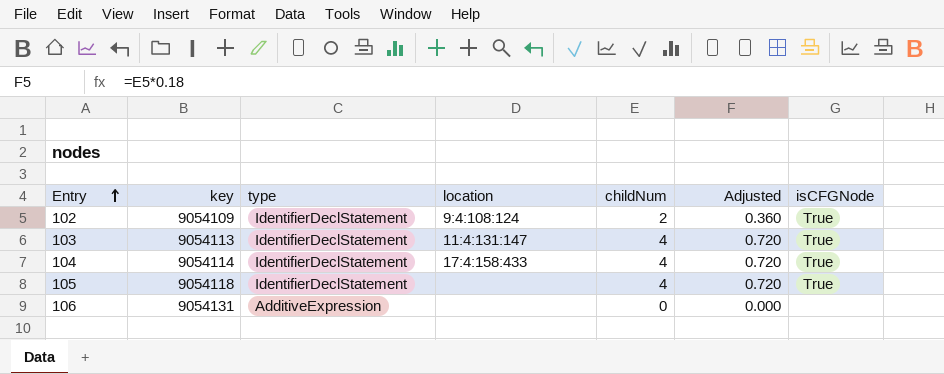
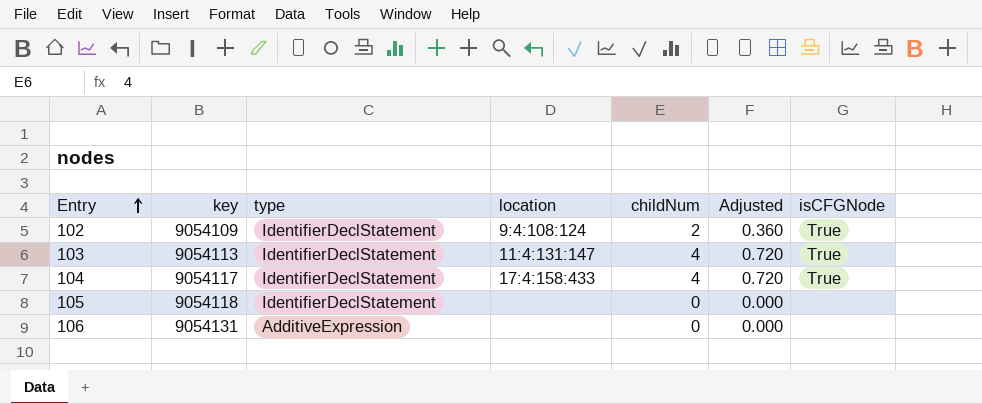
104 | key: 9054114 -> 9054117
105 | childNum: 4 -> 0
105 | Adjusted: 0.720 -> 0.000
105 | isCFGNode: True -> none

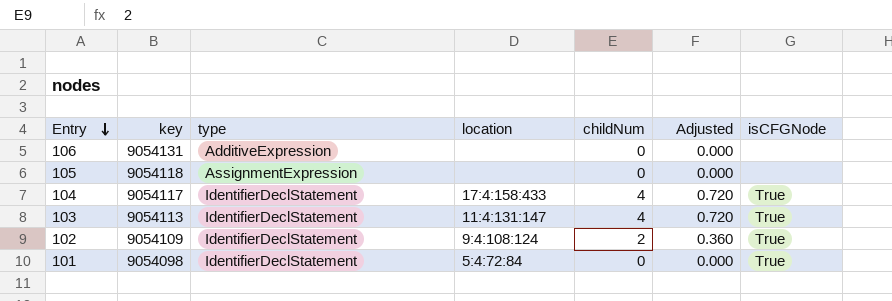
row order: Entry ascending -> Entry descending
105 | type: IdentifierDeclStatement -> AssignmentExpression
row 101: none -> 9054098 | IdentifierDeclStatement | 5:4:72:84 | 0 | 0.000 | True

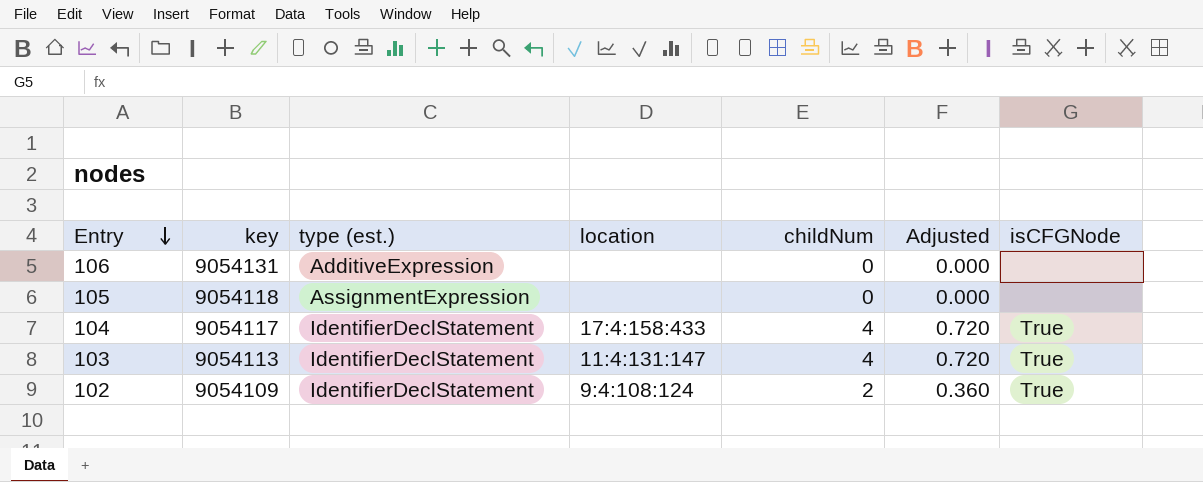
column name: type -> type (est.)
row 101: 9054098 | IdentifierDeclStatement | 5:4:72:84 | 0 | 0.000 | True -> none

